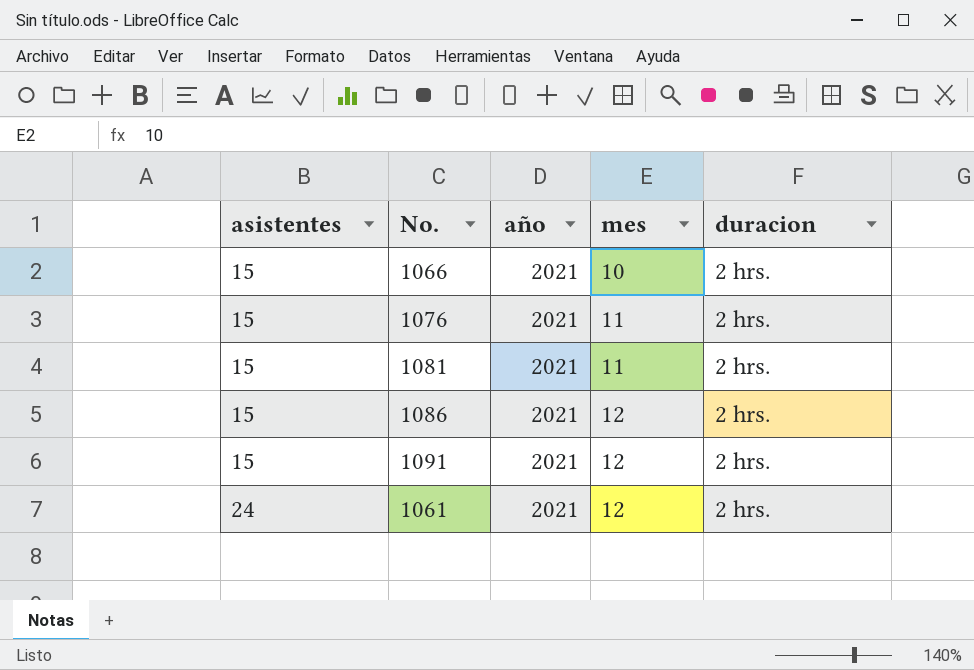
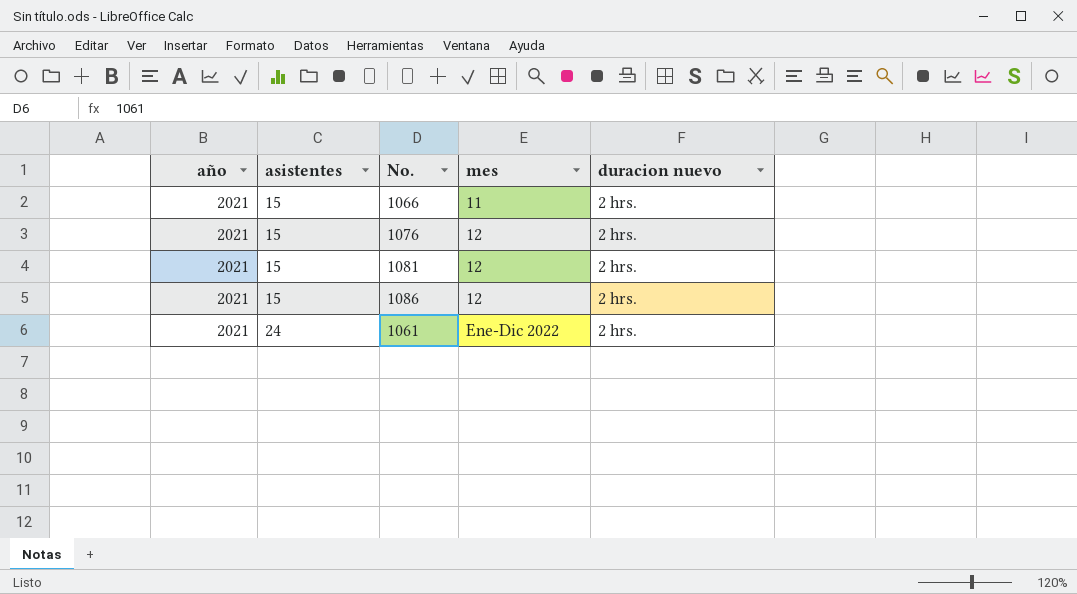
column año | position: 3 -> 1
column name: duracion -> duracion nuevo
row 1091: 15 | 2021 | 12 | 2 hrs. -> none
1066 | mes: 10 -> 11
1076 | mes: 11 -> 12
1081 | mes: 11 -> 12
1061 | mes: 12 -> Ene-Dic 2022

